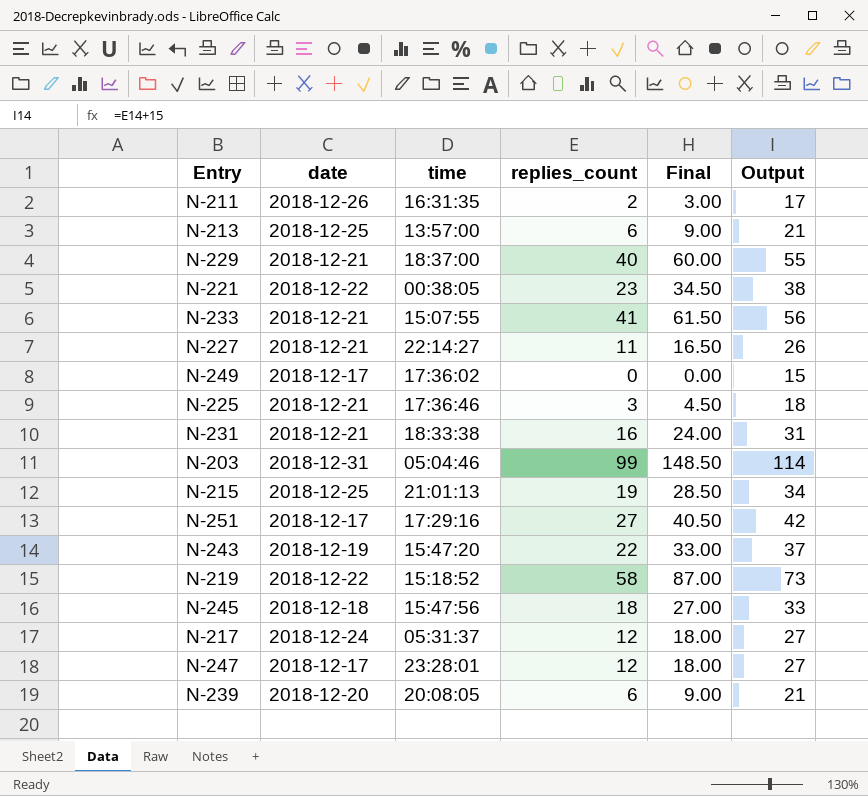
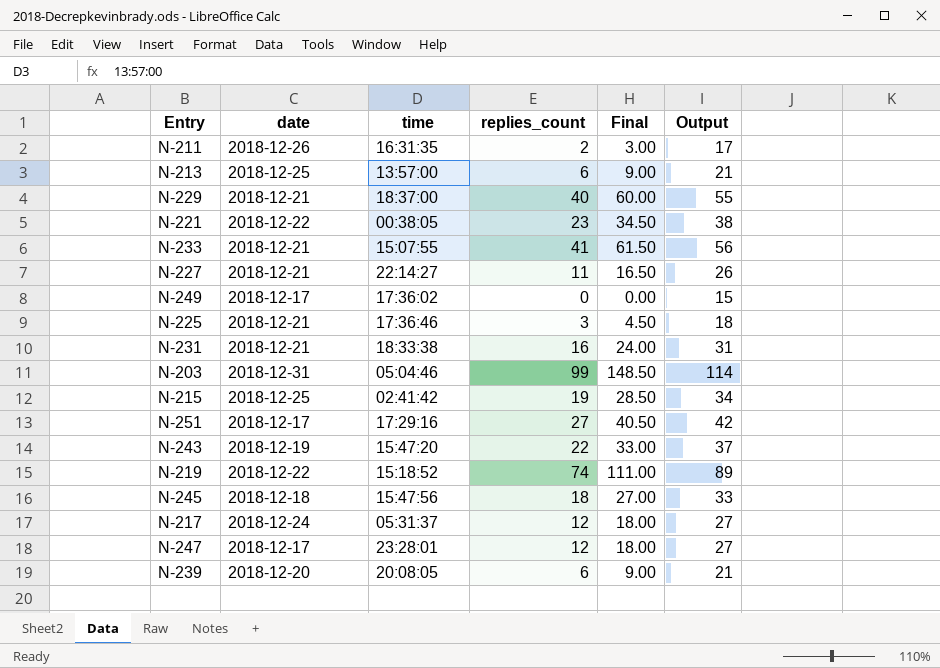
N-215 | time: 21:01:13 -> 02:41:42
N-219 | replies_count: 58 -> 74
N-219 | Final: 87.00 -> 111.00
N-219 | Output: 73 -> 89

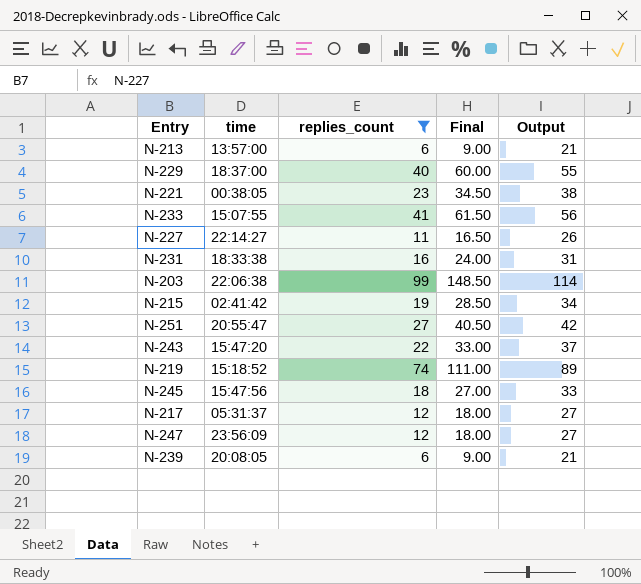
filter: none -> replies_count >= 6
column date | position: 2 -> none
N-203 | time: 05:04:46 -> 22:06:38
N-251 | time: 17:29:16 -> 20:55:47
N-247 | time: 23:28:01 -> 23:56:09

